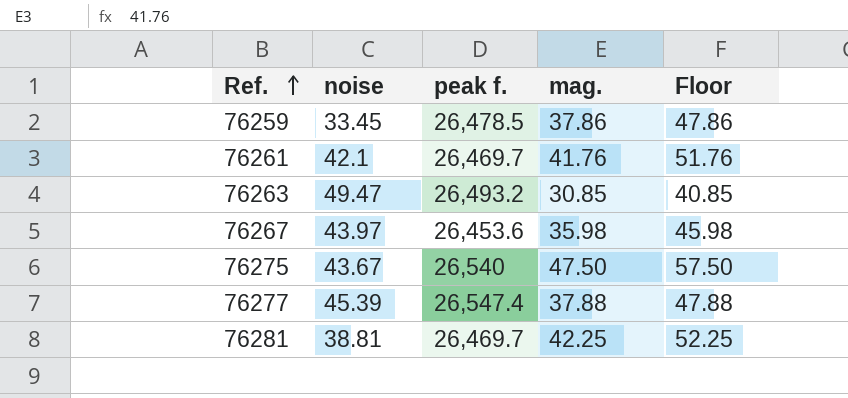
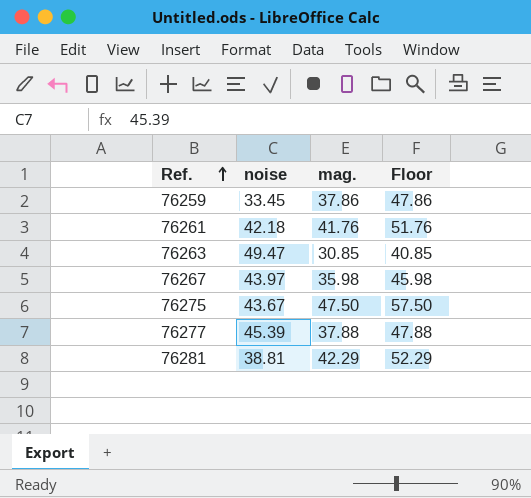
column peak f. | position: 3 -> none
76261 | noise: 42.1 -> 42.18
76281 | mag.: 42.25 -> 42.29
76281 | Floor: 52.25 -> 52.29

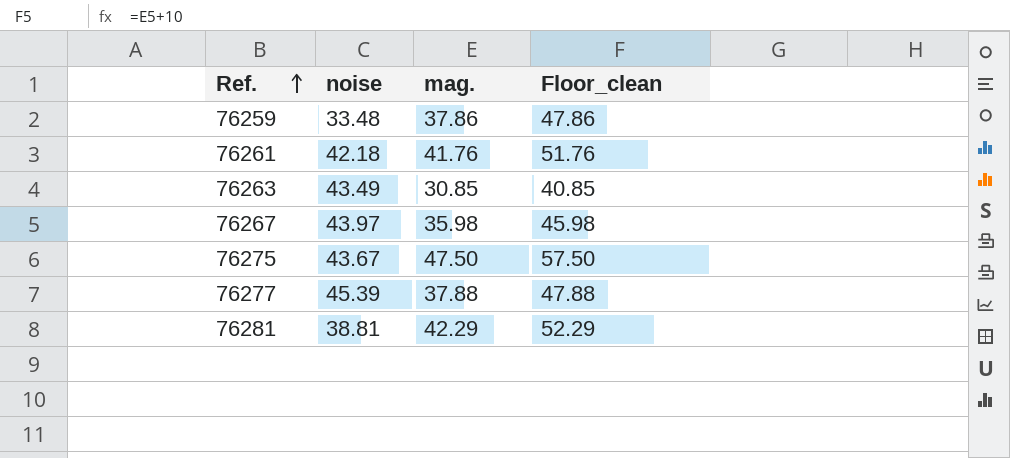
column name: Floor -> Floor_clean
76259 | noise: 33.45 -> 33.48
76263 | noise: 49.47 -> 43.49

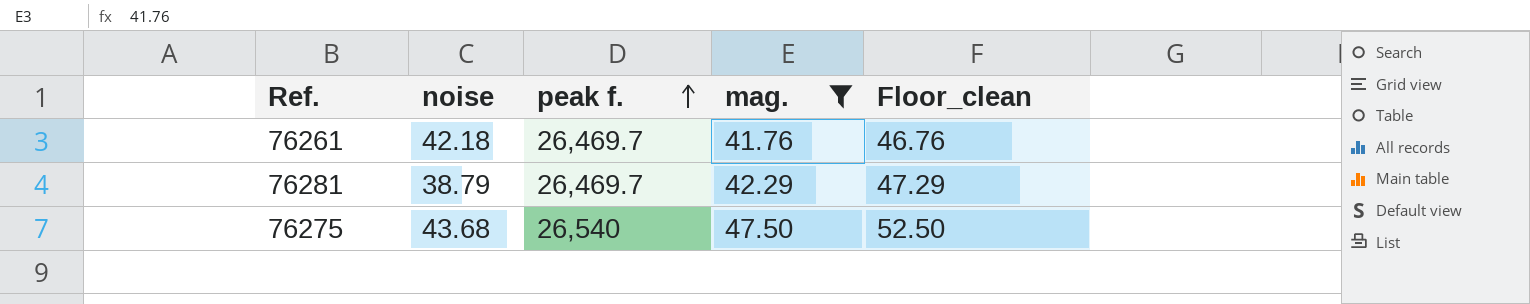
filter: none -> mag. >= 41.76
row order: Ref. ascending -> peak f. ascending
column peak f. | position: none -> 3
column Floor_clean | formula: [mag.] + 10 -> [mag.] + 5
76281 | noise: 38.81 -> 38.79
76275 | noise: 43.67 -> 43.68

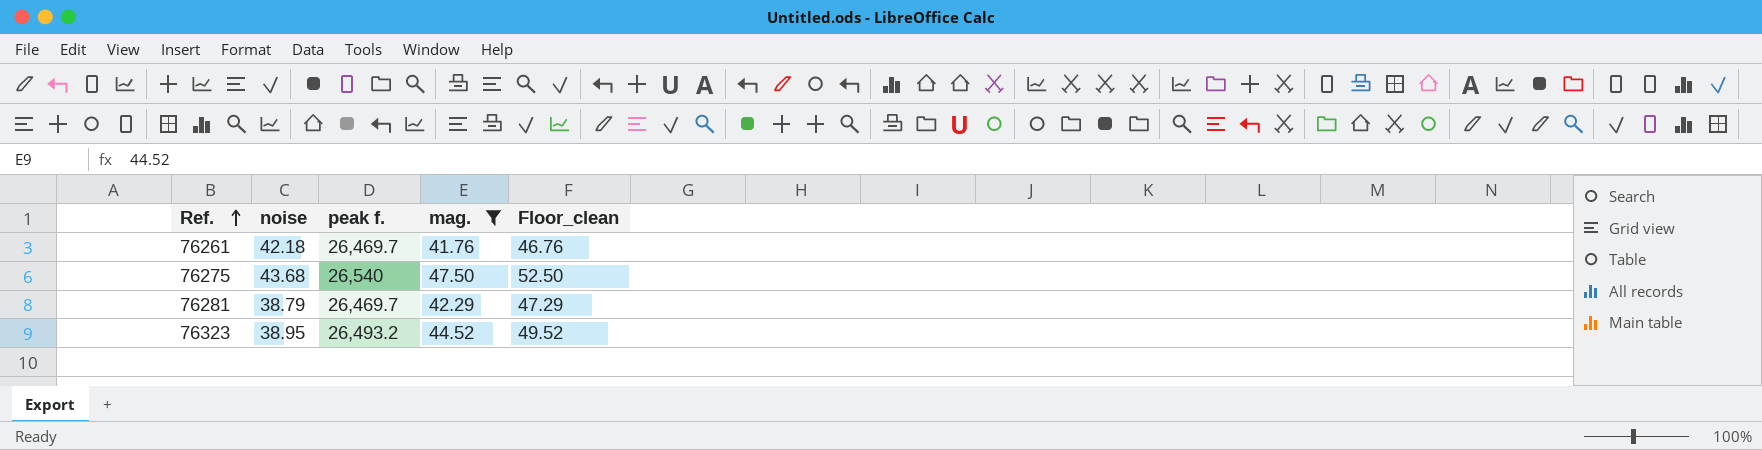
row order: peak f. ascending -> Ref. ascending
row 76323: none -> 38.95 | 26,493.2 | 44.52 | 49.52

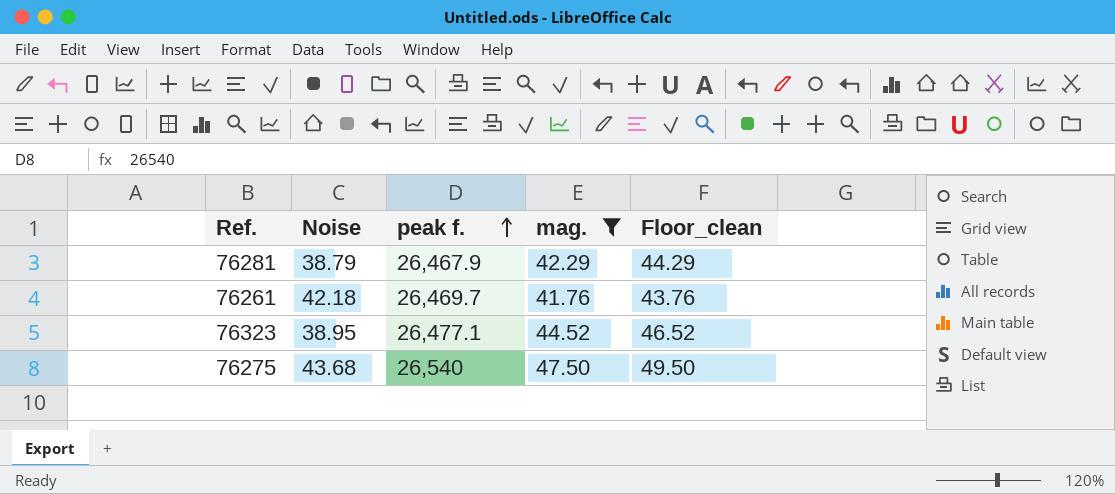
row order: Ref. ascending -> peak f. ascending
column name: noise -> Noise
column Floor_clean | formula: [mag.] + 5 -> [mag.] + 2
76281 | peak f.: 26,469.7 -> 26,467.9
76323 | peak f.: 26,493.2 -> 26,477.1

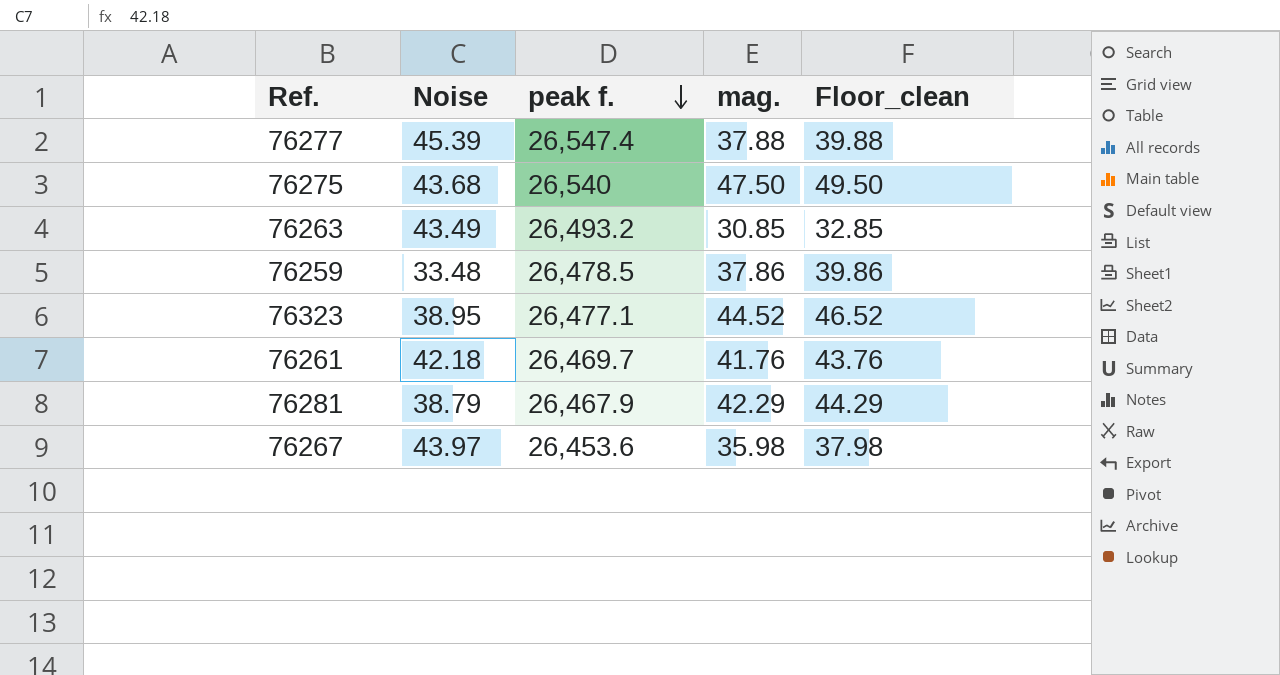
filter: mag. >= 41.76 -> none
row order: peak f. ascending -> peak f. descending

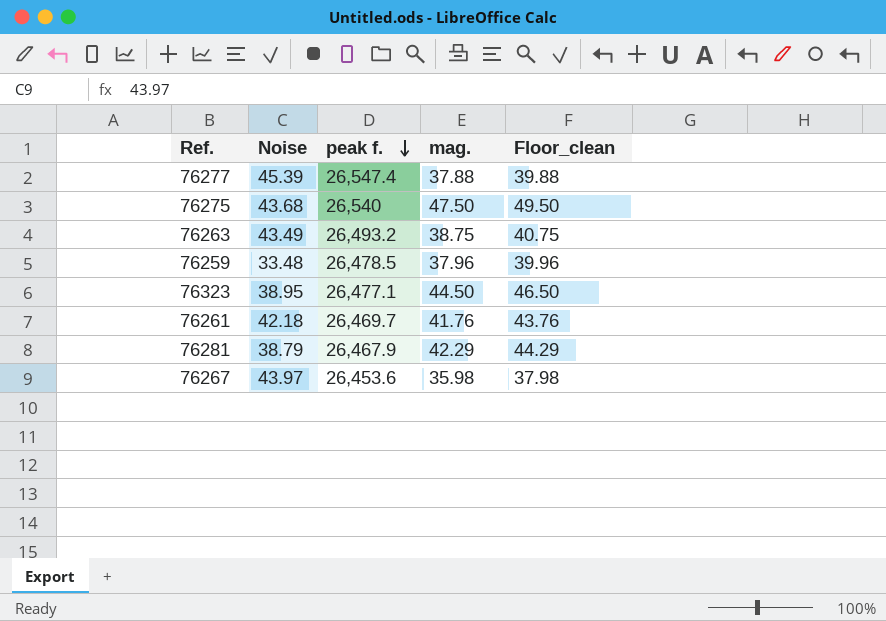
76263 | mag.: 30.85 -> 38.75
76263 | Floor_clean: 32.85 -> 40.75
76259 | mag.: 37.86 -> 37.96
76259 | Floor_clean: 39.86 -> 39.96
76323 | mag.: 44.52 -> 44.50
76323 | Floor_clean: 46.52 -> 46.50

